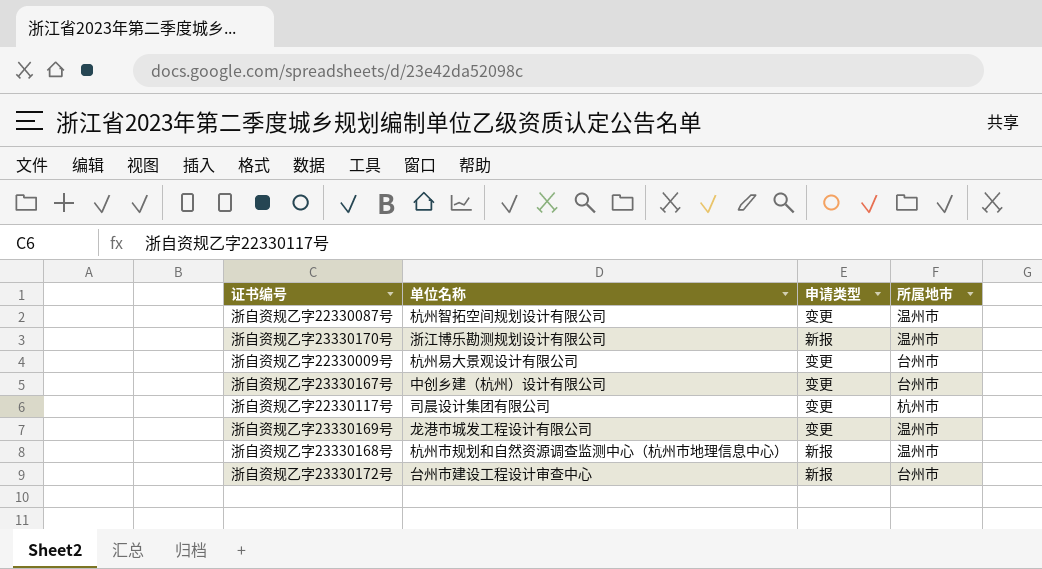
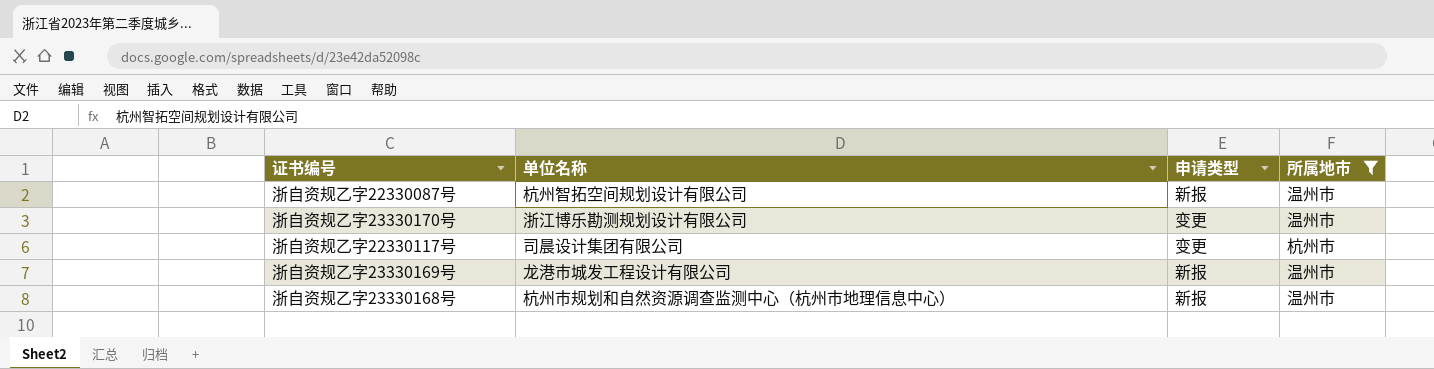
filter: none -> 所属地市 != 台州市
浙自资规乙字22330087号 | 申请类型: 变更 -> 新报
浙自资规乙字23330170号 | 申请类型: 新报 -> 变更
浙自资规乙字23330169号 | 申请类型: 变更 -> 新报

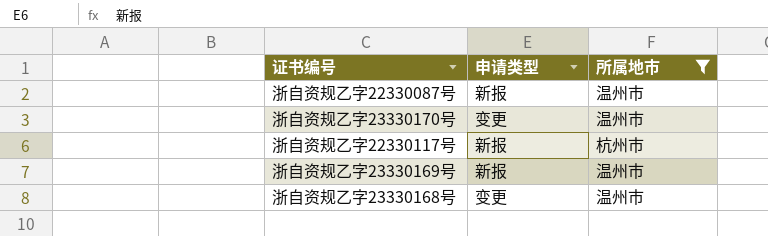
column 单位名称 | position: 2 -> none
浙自资规乙字22330117号 | 申请类型: 变更 -> 新报
浙自资规乙字23330168号 | 申请类型: 新报 -> 变更

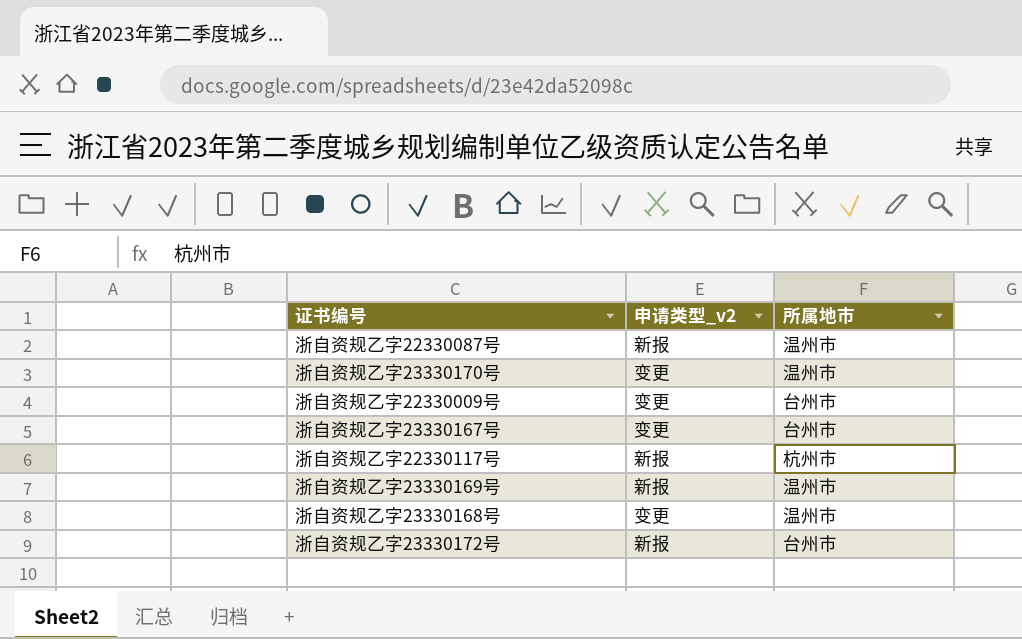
filter: 所属地市 != 台州市 -> none
column name: 申请类型 -> 申请类型_v2

